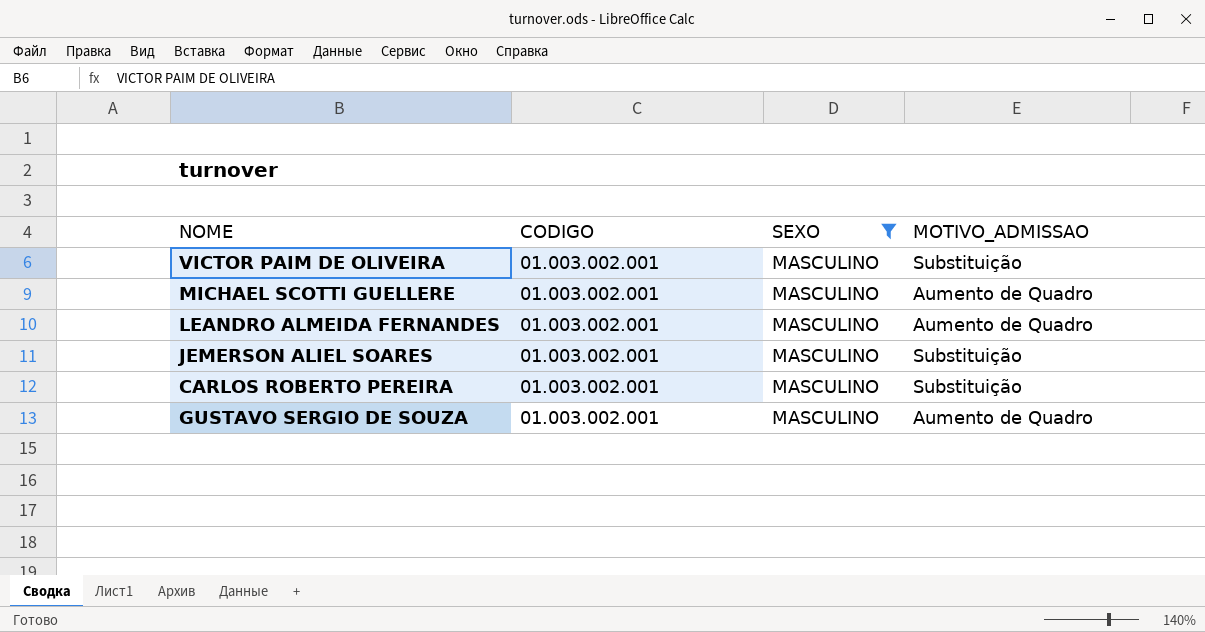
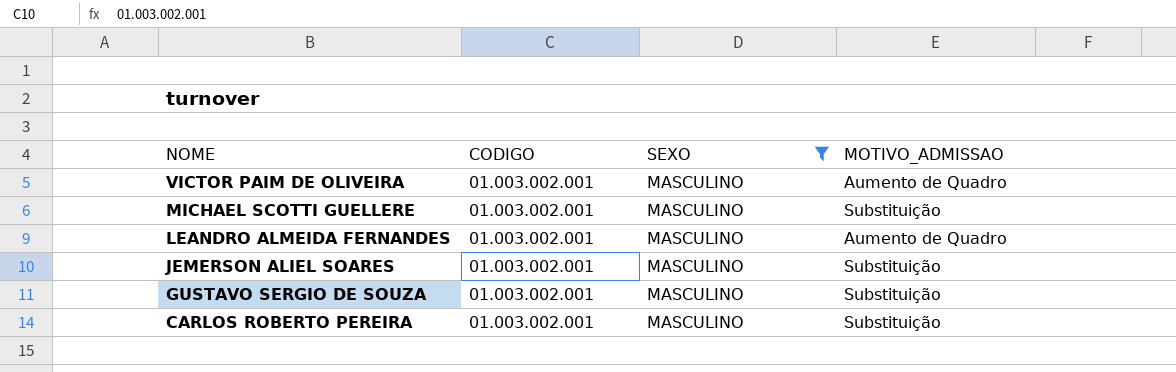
row order: none -> NOME descending
VICTOR PAIM DE OLIVEIRA | MOTIVO_ADMISSAO: Substituição -> Aumento de Quadro
MICHAEL SCOTTI GUELLERE | MOTIVO_ADMISSAO: Aumento de Quadro -> Substituição
GUSTAVO SERGIO DE SOUZA | MOTIVO_ADMISSAO: Aumento de Quadro -> Substituição

